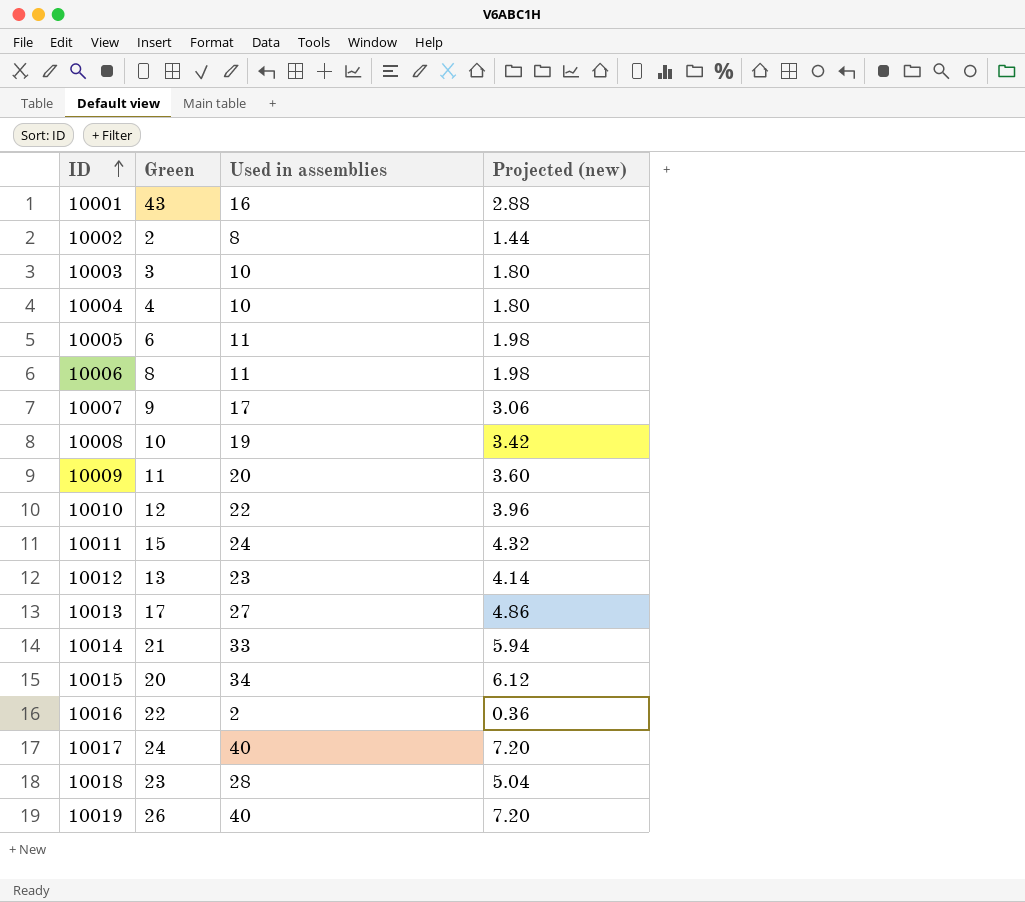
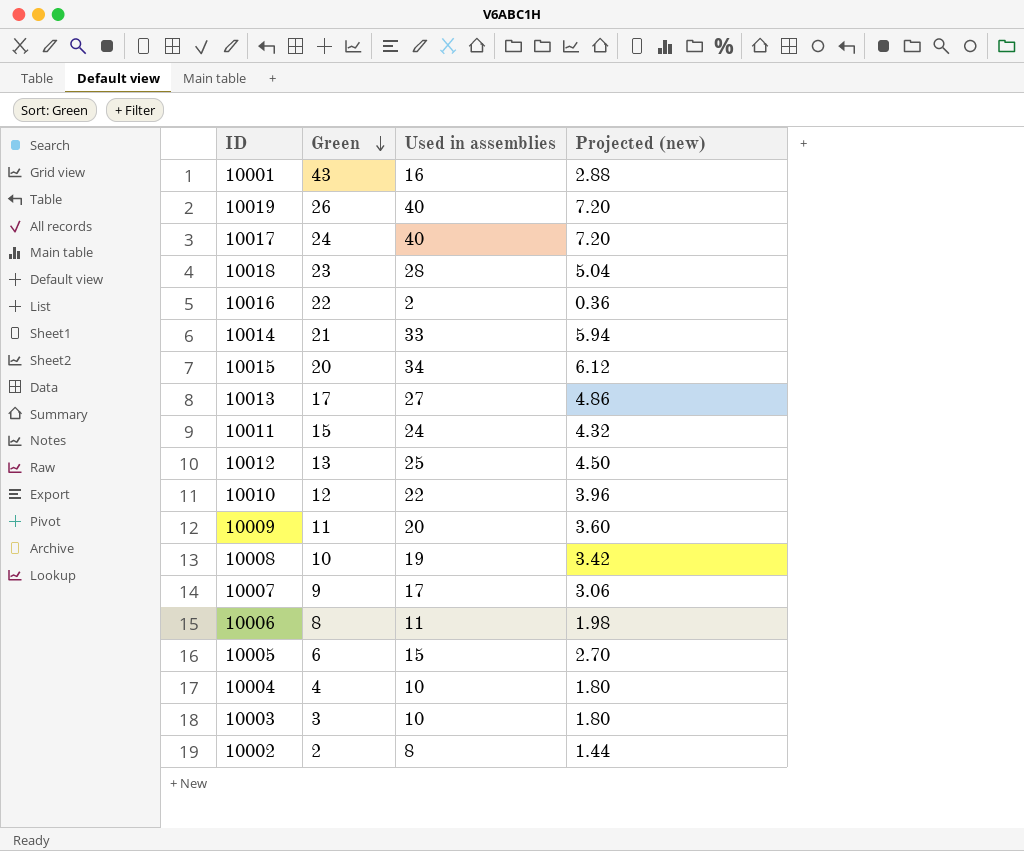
row order: ID ascending -> Green descending
10012 | Used in assemblies: 23 -> 25
10012 | Projected (new): 4.14 -> 4.50
10005 | Used in assemblies: 11 -> 15
10005 | Projected (new): 1.98 -> 2.70

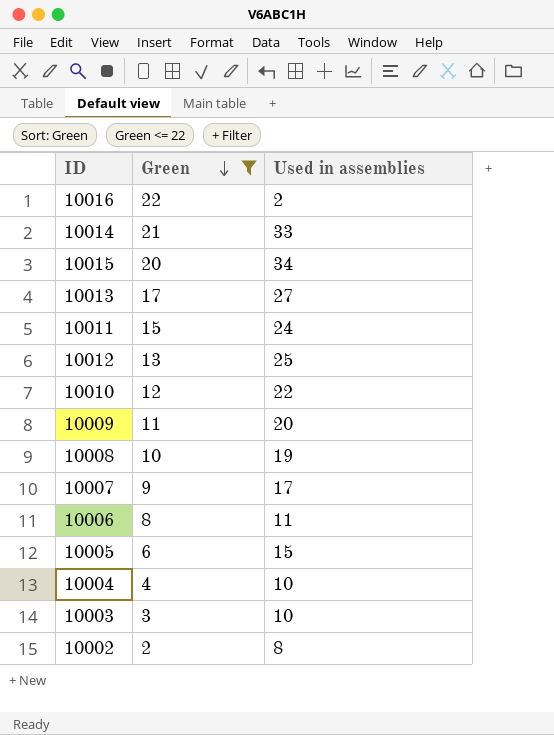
filter: none -> Green <= 22
column Projected (new) | formula: [Used in assemblies] * 0.18 -> none

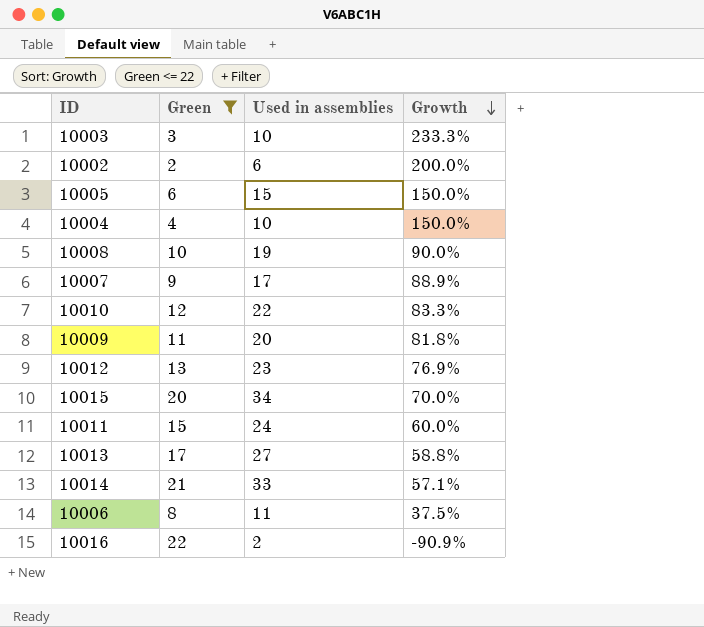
row order: Green descending -> Growth descending
column Growth | formula: none -> ([Used in assemblies] - [Green]) / [Green]
10002 | Used in assemblies: 8 -> 6
10012 | Used in assemblies: 25 -> 23

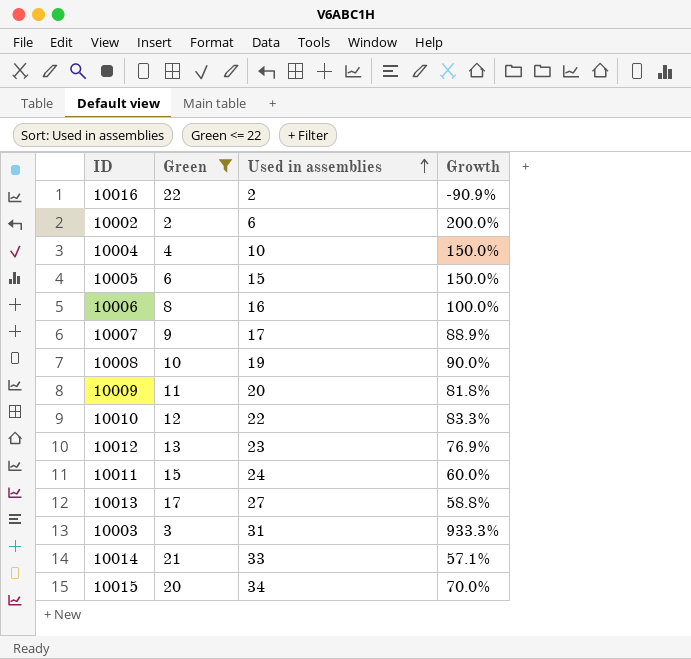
row order: Growth descending -> Used in assemblies ascending
10006 | Used in assemblies: 11 -> 16
10006 | Growth: 37.5% -> 100.0%
10003 | Used in assemblies: 10 -> 31
10003 | Growth: 233.3% -> 933.3%

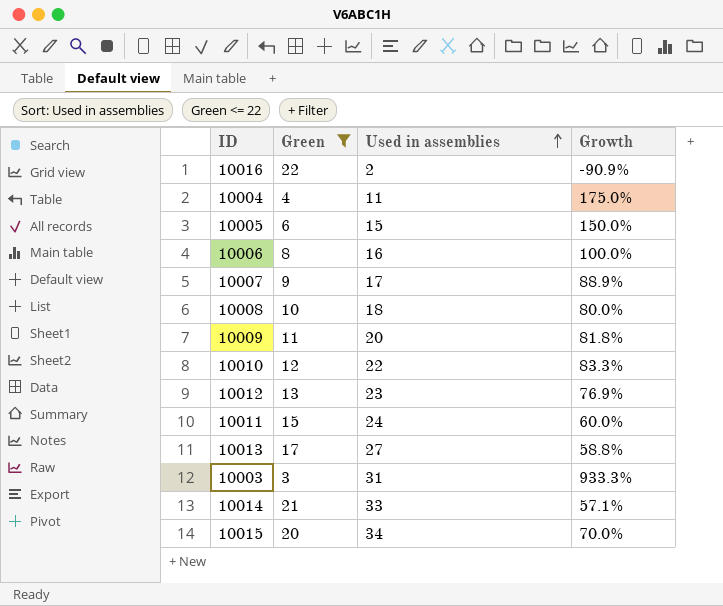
row 10002: 2 | 6 | 200.0% -> none
10004 | Used in assemblies: 10 -> 11
10004 | Growth: 150.0% -> 175.0%
10008 | Used in assemblies: 19 -> 18
10008 | Growth: 90.0% -> 80.0%

